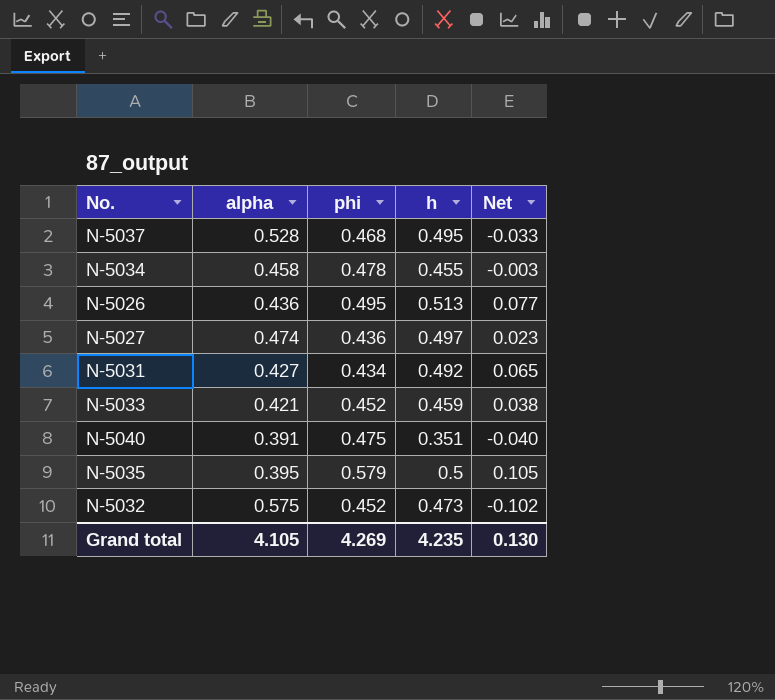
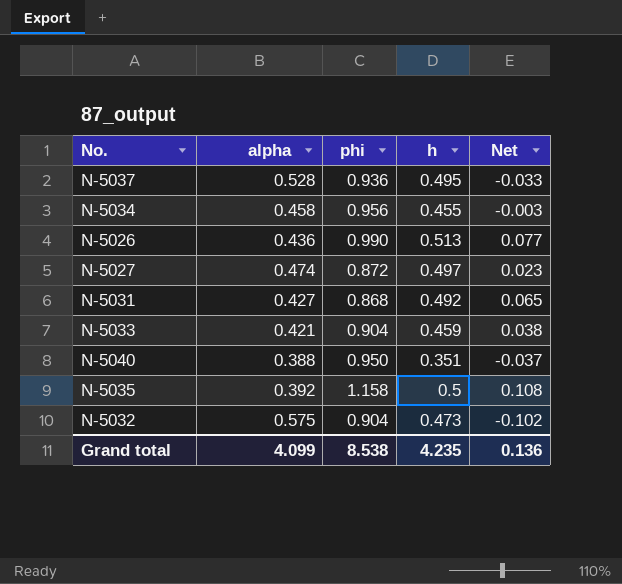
N-5037 | phi: 0.468 -> 0.936
N-5034 | phi: 0.478 -> 0.956
N-5026 | phi: 0.495 -> 0.990
N-5027 | phi: 0.436 -> 0.872
N-5031 | phi: 0.434 -> 0.868
N-5033 | phi: 0.452 -> 0.904
N-5040 | alpha: 0.391 -> 0.388
N-5040 | phi: 0.475 -> 0.950
N-5040 | Net: -0.040 -> -0.037
N-5035 | alpha: 0.395 -> 0.392
N-5035 | phi: 0.579 -> 1.158
N-5035 | Net: 0.105 -> 0.108
N-5032 | phi: 0.452 -> 0.904
Grand total | alpha: 4.105 -> 4.099
Grand total | phi: 4.269 -> 8.538
Grand total | Net: 0.130 -> 0.136

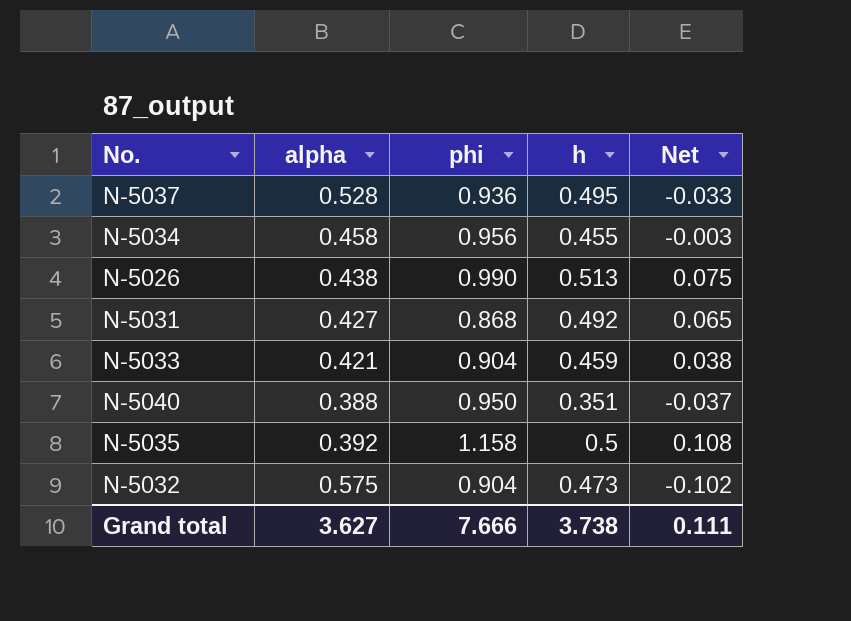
row N-5027: 0.474 | 0.872 | 0.497 | 0.023 -> none
N-5026 | alpha: 0.436 -> 0.438
N-5026 | Net: 0.077 -> 0.075
Grand total | alpha: 4.099 -> 3.627
Grand total | phi: 8.538 -> 7.666
Grand total | h: 4.235 -> 3.738
Grand total | Net: 0.136 -> 0.111

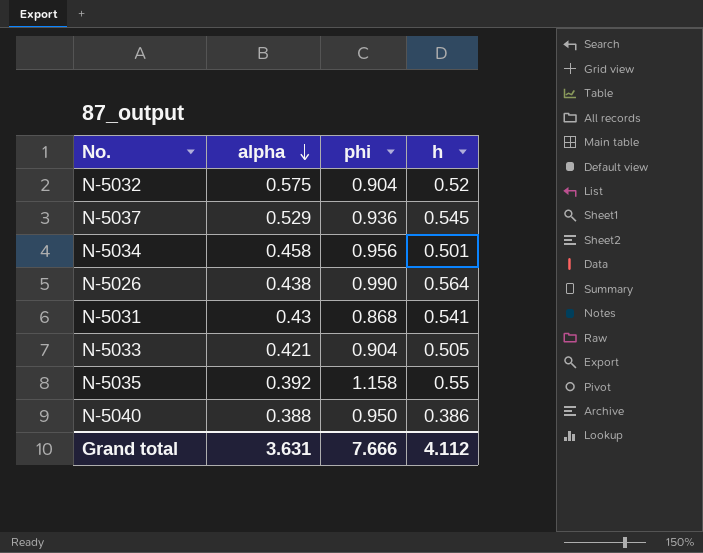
row order: none -> alpha descending
column Net | formula: [h] - [alpha] -> none
N-5032 | h: 0.473 -> 0.52
N-5037 | alpha: 0.528 -> 0.529
N-5037 | h: 0.495 -> 0.545
N-5034 | h: 0.455 -> 0.501
N-5026 | h: 0.513 -> 0.564
N-5031 | alpha: 0.427 -> 0.43
N-5031 | h: 0.492 -> 0.541
N-5033 | h: 0.459 -> 0.505
N-5035 | h: 0.5 -> 0.55
N-5040 | h: 0.351 -> 0.386
Grand total | alpha: 3.627 -> 3.631
Grand total | h: 3.738 -> 4.112

